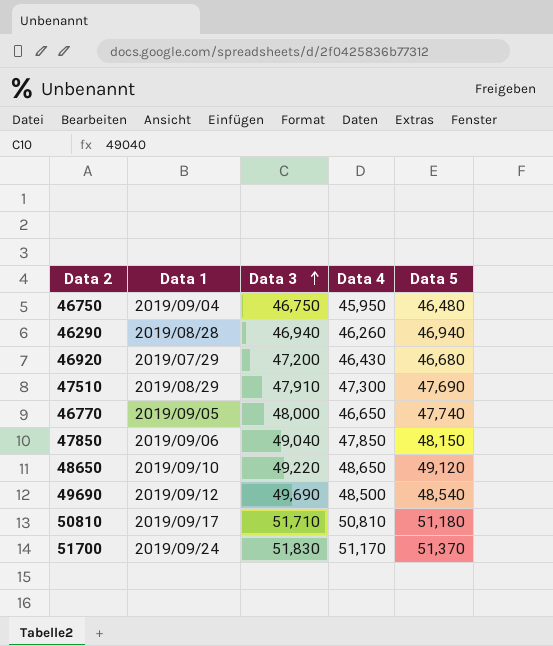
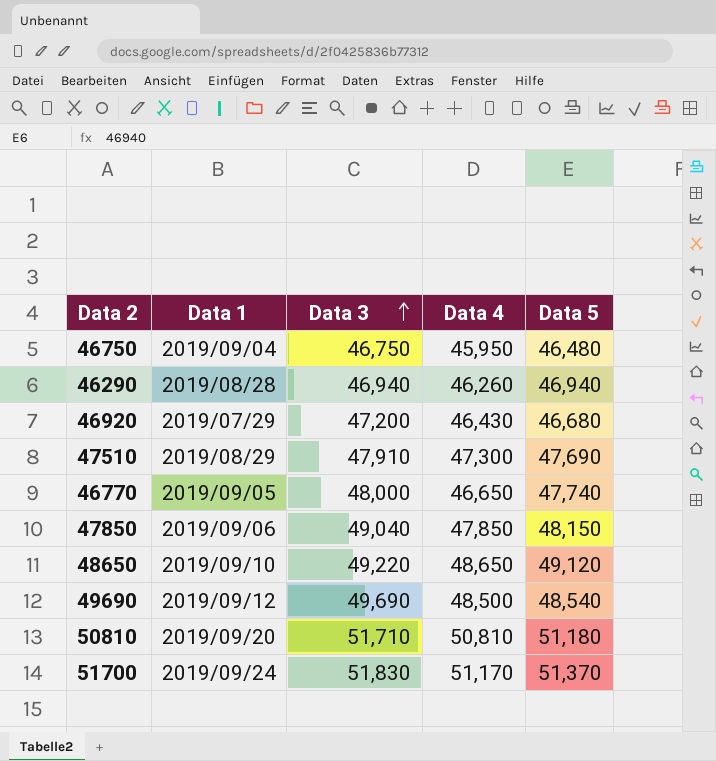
50810 | Data 1: 2019/09/17 -> 2019/09/20

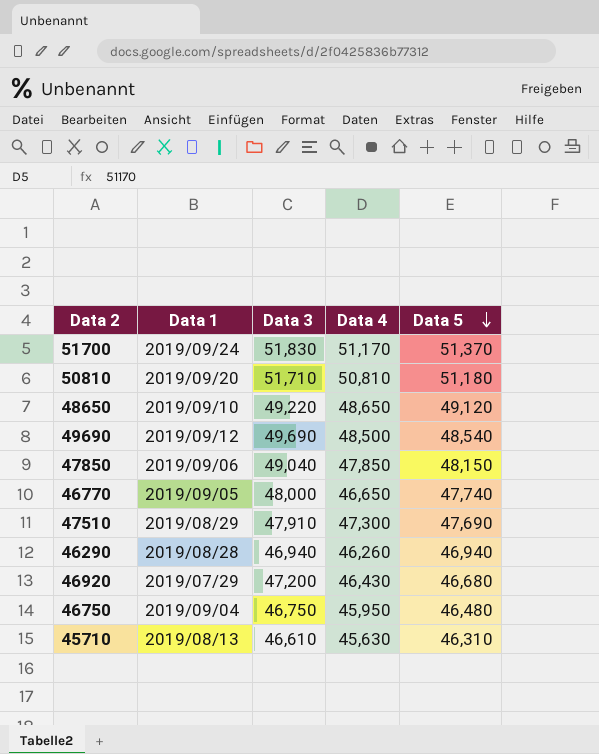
row order: Data 3 ascending -> Data 5 descending
row 45710: none -> 2019/08/13 | 46,610 | 45,630 | 46,310

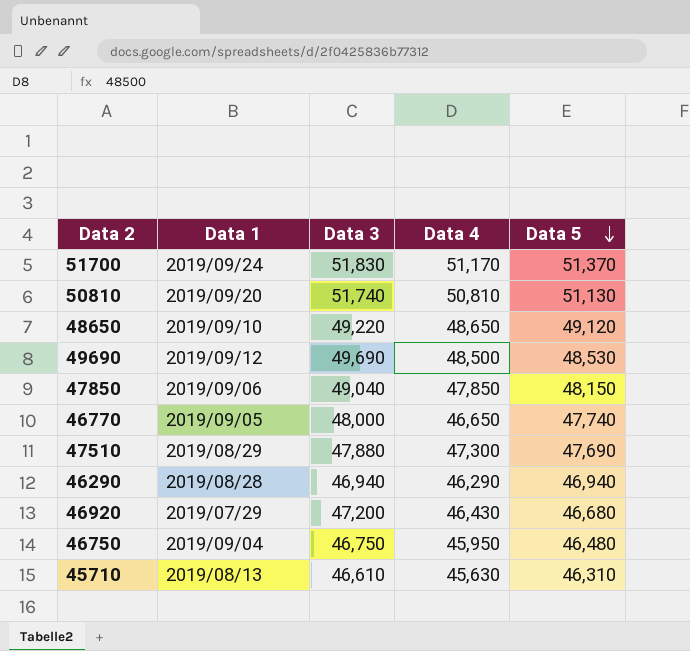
50810 | Data 3: 51,710 -> 51,740
50810 | Data 5: 51,180 -> 51,130
49690 | Data 5: 48,540 -> 48,530
47510 | Data 3: 47,910 -> 47,880
46290 | Data 4: 46,260 -> 46,290

